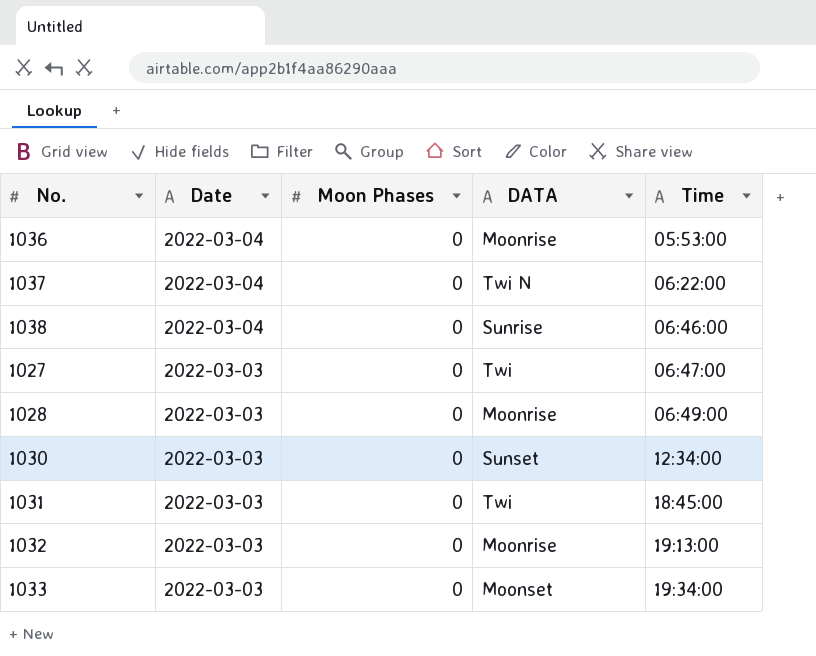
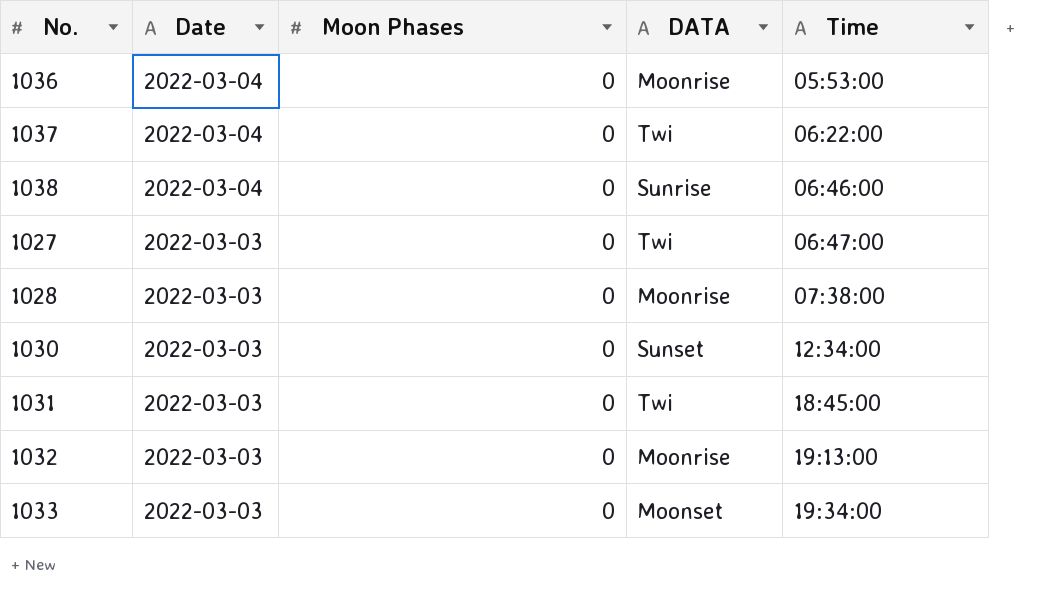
1037 | DATA: Twi N -> Twi
1028 | Time: 06:49:00 -> 07:38:00

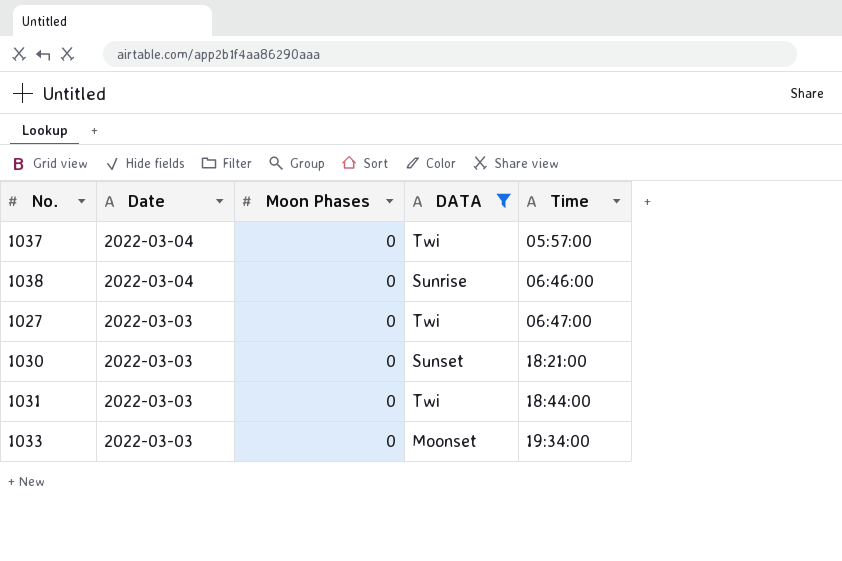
filter: none -> DATA != Moonrise
1037 | Time: 06:22:00 -> 05:57:00
1030 | Time: 12:34:00 -> 18:21:00
1031 | Time: 18:45:00 -> 18:44:00

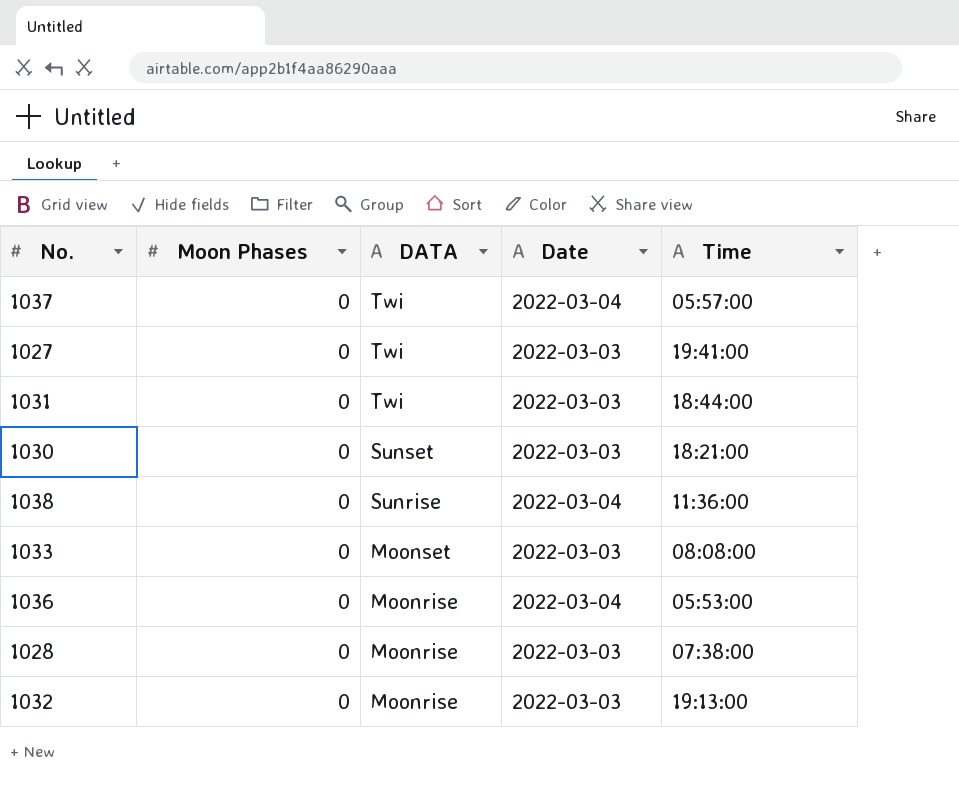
filter: DATA != Moonrise -> none
row order: Date descending -> DATA descending
column Date | position: 2 -> 4
1027 | Time: 06:47:00 -> 19:41:00
1038 | Time: 06:46:00 -> 11:36:00
1033 | Time: 19:34:00 -> 08:08:00

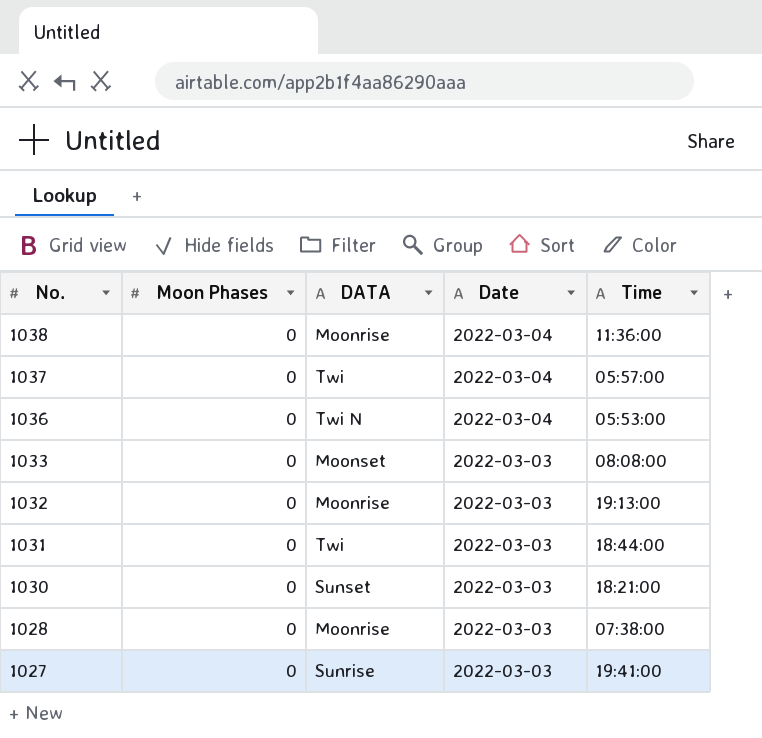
row order: DATA descending -> No. descending
1038 | DATA: Sunrise -> Moonrise
1036 | DATA: Moonrise -> Twi N
1027 | DATA: Twi -> Sunrise

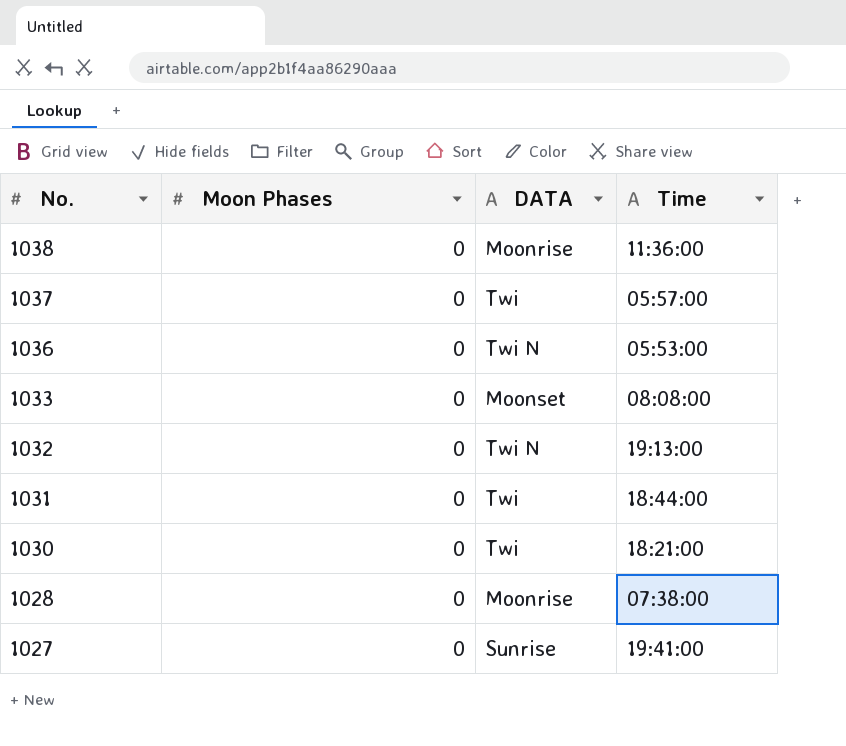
column Date | position: 4 -> none
1032 | DATA: Moonrise -> Twi N
1030 | DATA: Sunset -> Twi

